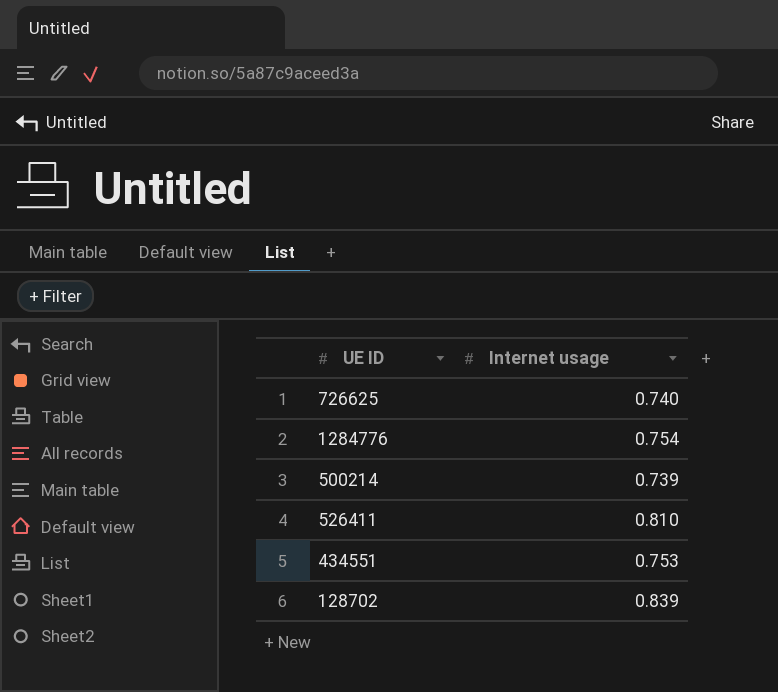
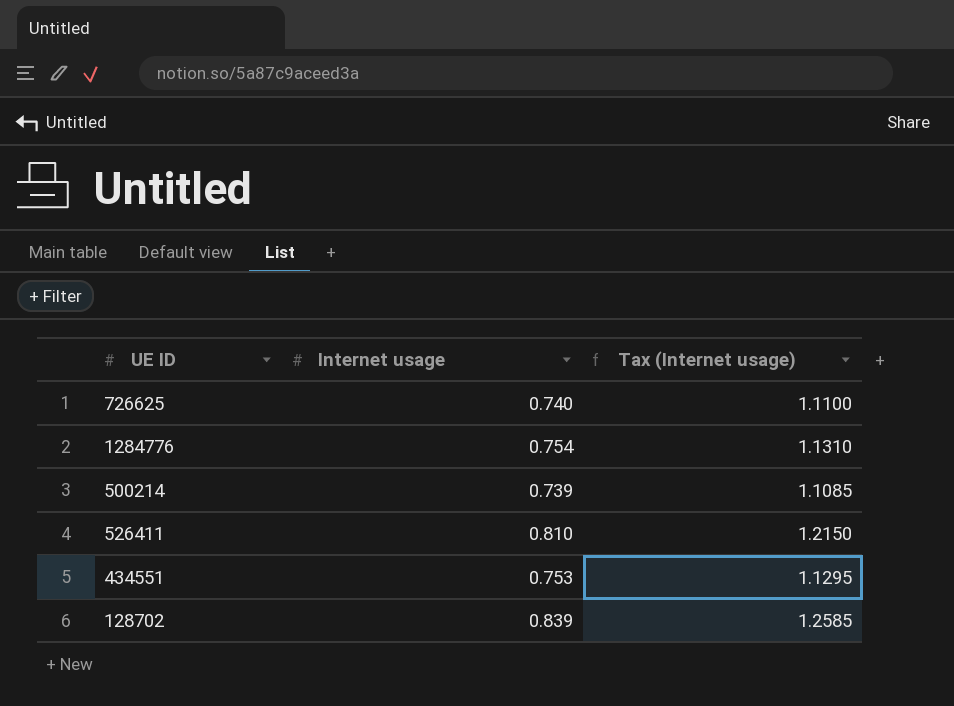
column Tax (Internet usage) | formula: none -> [Internet usage] * 1.5

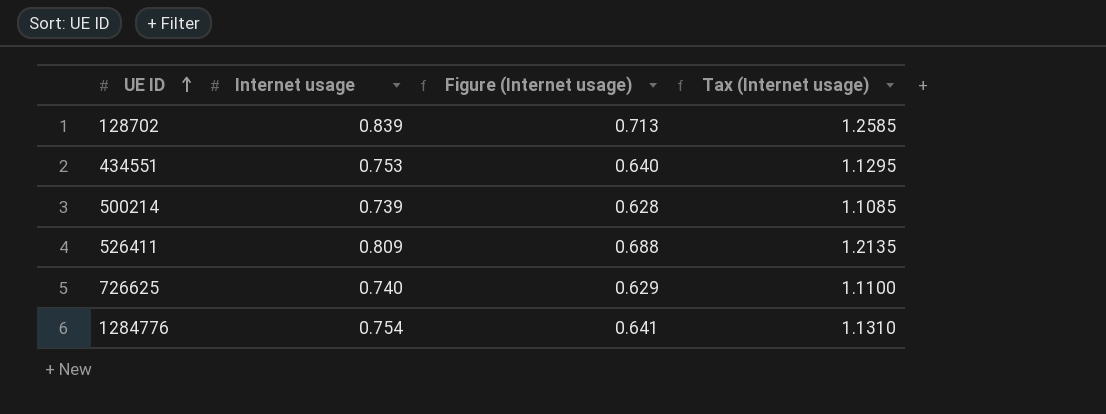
row order: none -> UE ID ascending
column Figure (Internet usage) | formula: none -> [Internet usage] * 0.85
526411 | Internet usage: 0.810 -> 0.809
526411 | Tax (Internet usage): 1.2150 -> 1.2135

